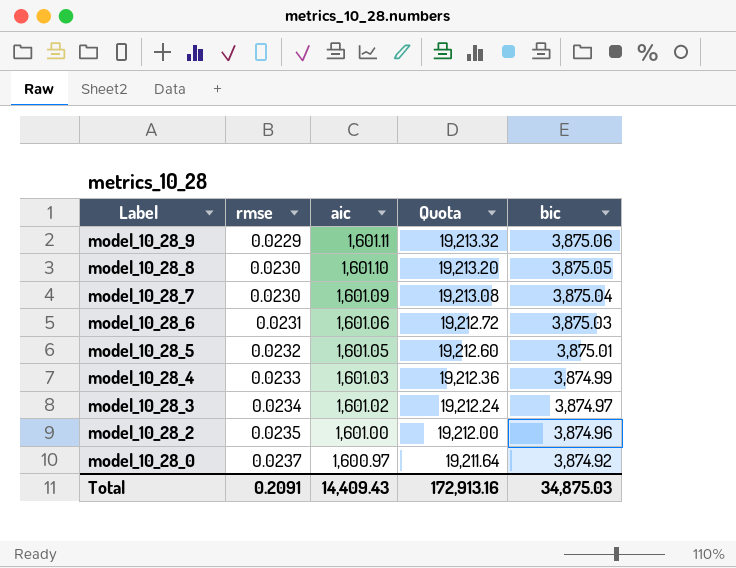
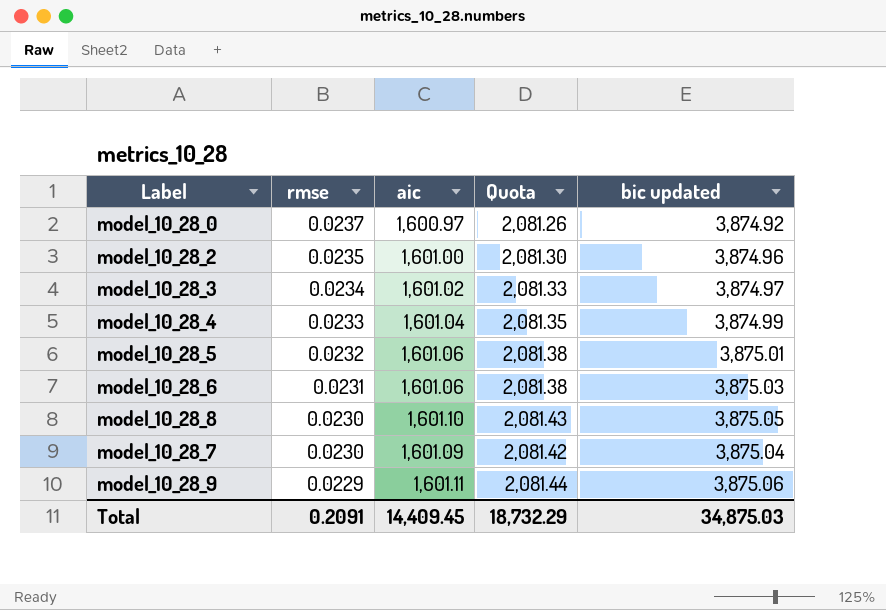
row order: Label descending -> rmse descending
column Quota | formula: [aic] * 12 -> [aic] * 1.3
column name: bic -> bic updated
model_10_28_4 | aic: 1,601.03 -> 1,601.04
model_10_28_5 | aic: 1,601.05 -> 1,601.06
Total | aic: 14,409.43 -> 14,409.45
Total | Quota: 172,913.16 -> 18,732.29

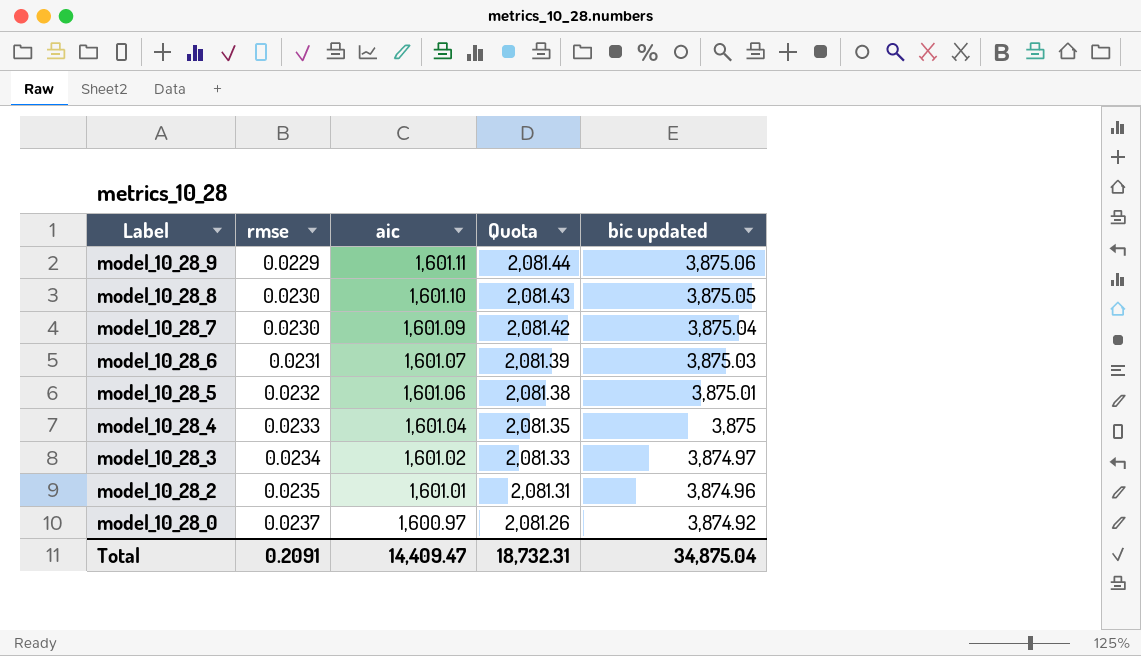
row order: rmse descending -> Label descending
model_10_28_6 | aic: 1,601.06 -> 1,601.07
model_10_28_6 | Quota: 2,081.38 -> 2,081.39
model_10_28_4 | bic updated: 3,874.99 -> 3,875
model_10_28_2 | aic: 1,601.00 -> 1,601.01
model_10_28_2 | Quota: 2,081.30 -> 2,081.31
Total | aic: 14,409.45 -> 14,409.47
Total | Quota: 18,732.29 -> 18,732.31
Total | bic updated: 34,875.03 -> 34,875.04

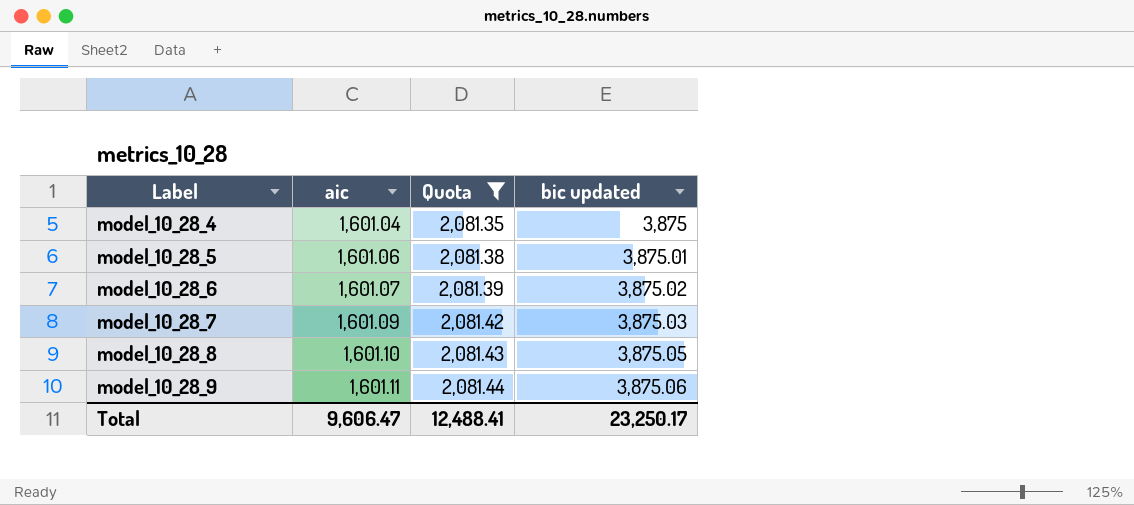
filter: none -> Quota >= 2,081.35
row order: Label descending -> Label ascending
column rmse | position: 2 -> none
model_10_28_6 | bic updated: 3,875.03 -> 3,875.02
model_10_28_7 | bic updated: 3,875.04 -> 3,875.03
Total | aic: 14,409.47 -> 9,606.47
Total | Quota: 18,732.31 -> 12,488.41
Total | bic updated: 34,875.04 -> 23,250.17

